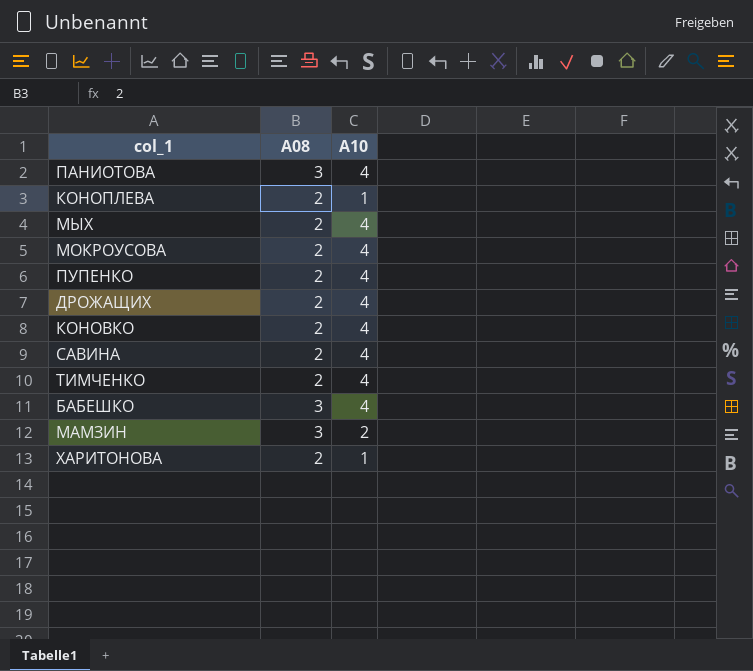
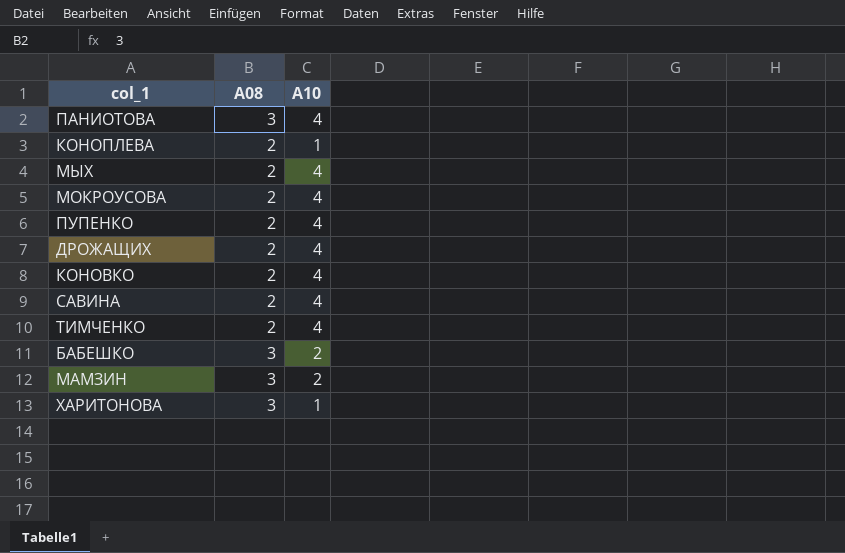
БАБЕШКО | A10: 4 -> 2
ХАРИТОНОВА | A08: 2 -> 3

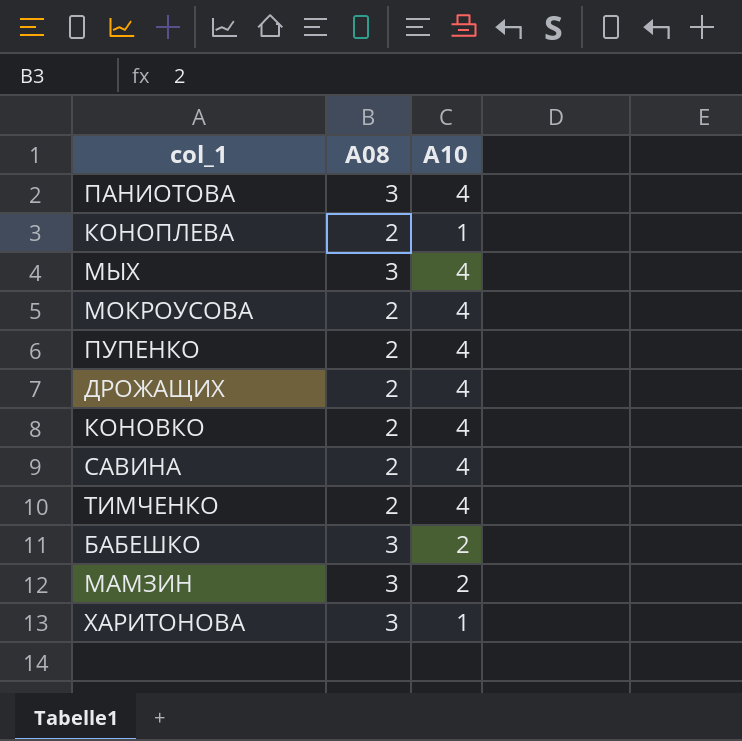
МЫХ | A08: 2 -> 3

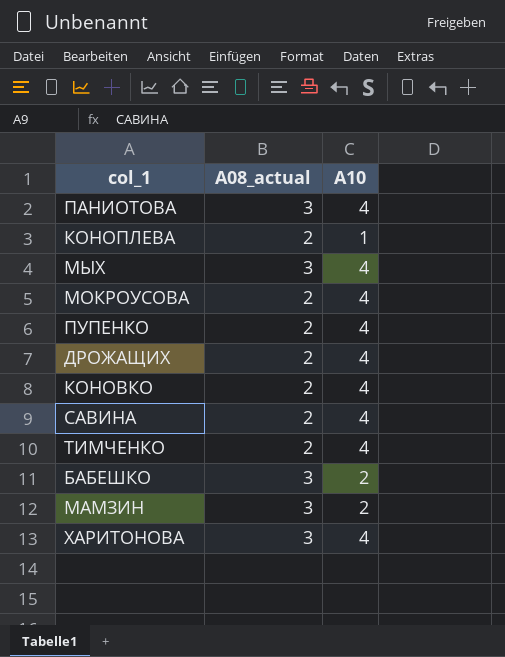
column name: A08 -> A08_actual
ХАРИТОНОВА | A10: 1 -> 4

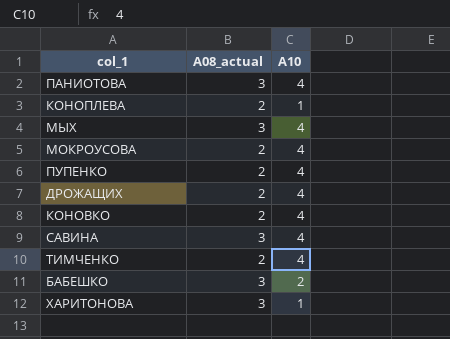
row МАМЗИН: 3 | 2 -> none
САВИНА | A08_actual: 2 -> 3
ХАРИТОНОВА | A10: 4 -> 1

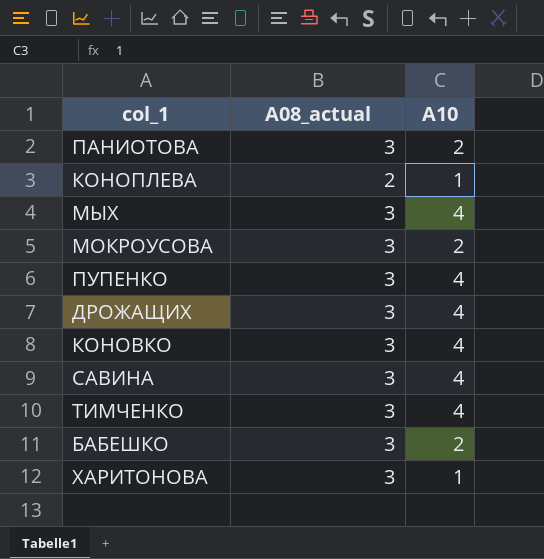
ПАНИОТОВА | A10: 4 -> 2
МОКРОУСОВА | A08_actual: 2 -> 3
МОКРОУСОВА | A10: 4 -> 2
ПУПЕНКО | A08_actual: 2 -> 3
ДРОЖАЩИХ | A08_actual: 2 -> 3
КОНОВКО | A08_actual: 2 -> 3
ТИМЧЕНКО | A08_actual: 2 -> 3

